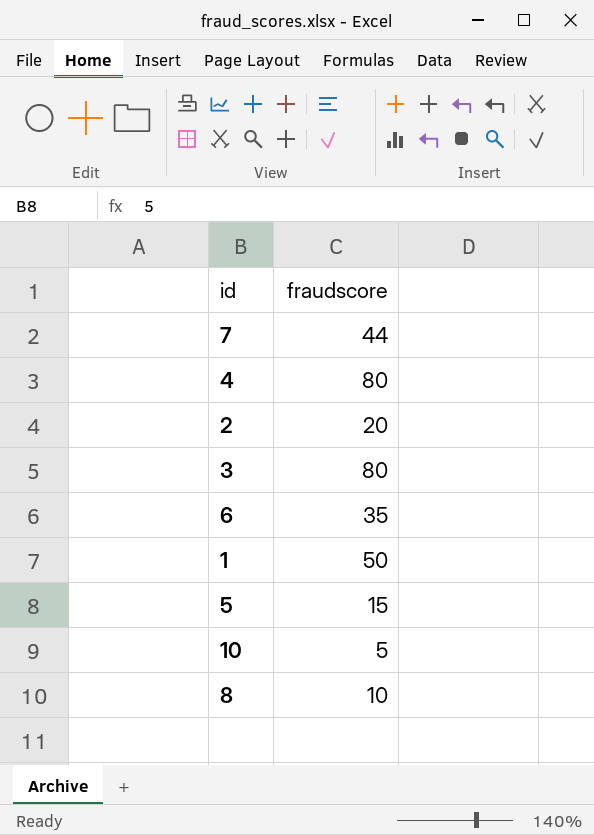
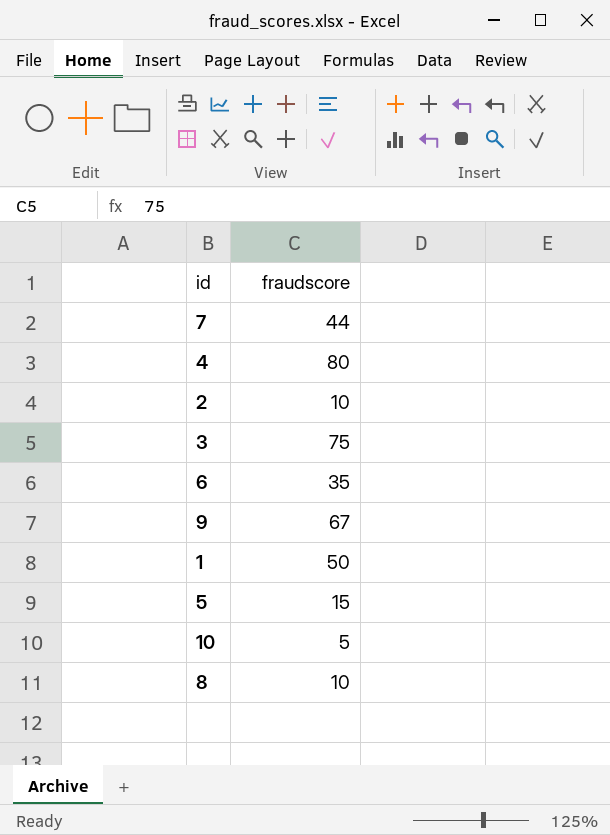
2 | fraudscore: 20 -> 10
3 | fraudscore: 80 -> 75
row 9: none -> 67

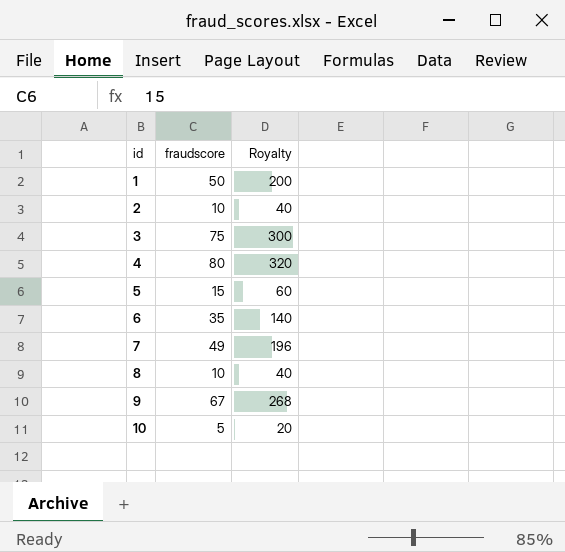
row order: none -> id ascending
column Royalty | formula: none -> [fraudscore] * 4
7 | fraudscore: 44 -> 49

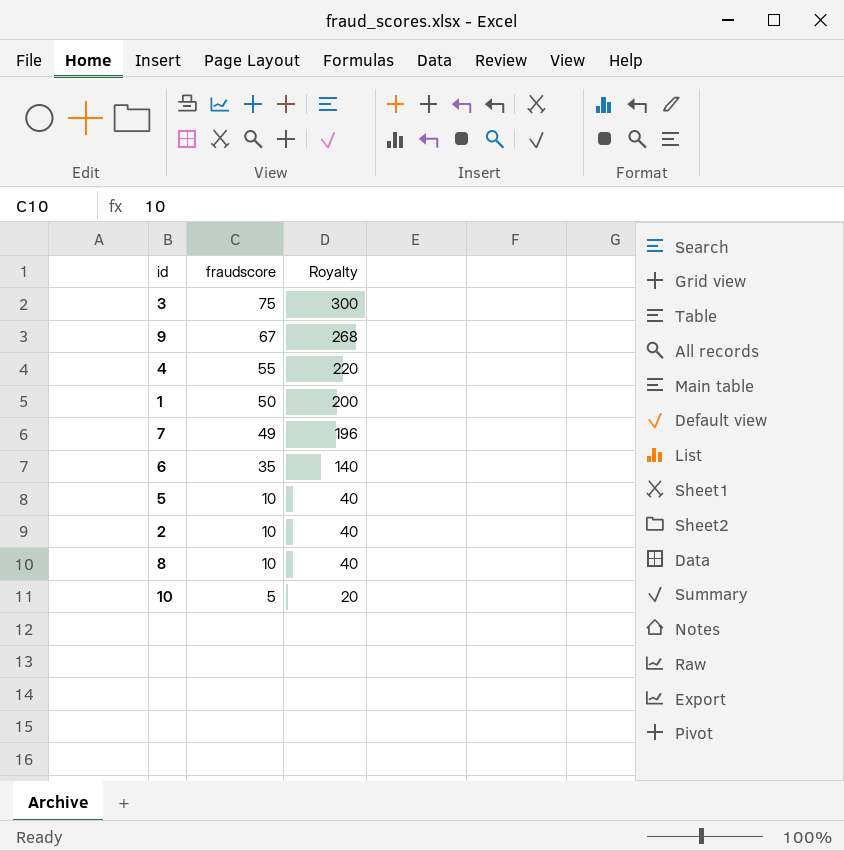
row order: id ascending -> fraudscore descending
4 | fraudscore: 80 -> 55
4 | Royalty: 320 -> 220
5 | fraudscore: 15 -> 10
5 | Royalty: 60 -> 40

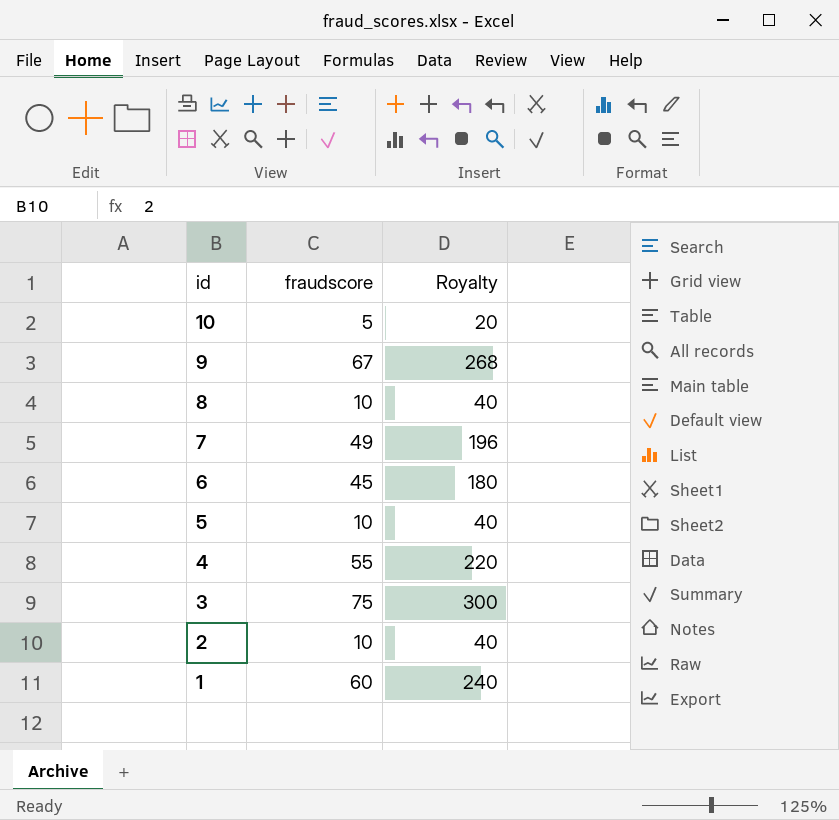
row order: fraudscore descending -> id descending
6 | fraudscore: 35 -> 45
6 | Royalty: 140 -> 180
1 | fraudscore: 50 -> 60
1 | Royalty: 200 -> 240

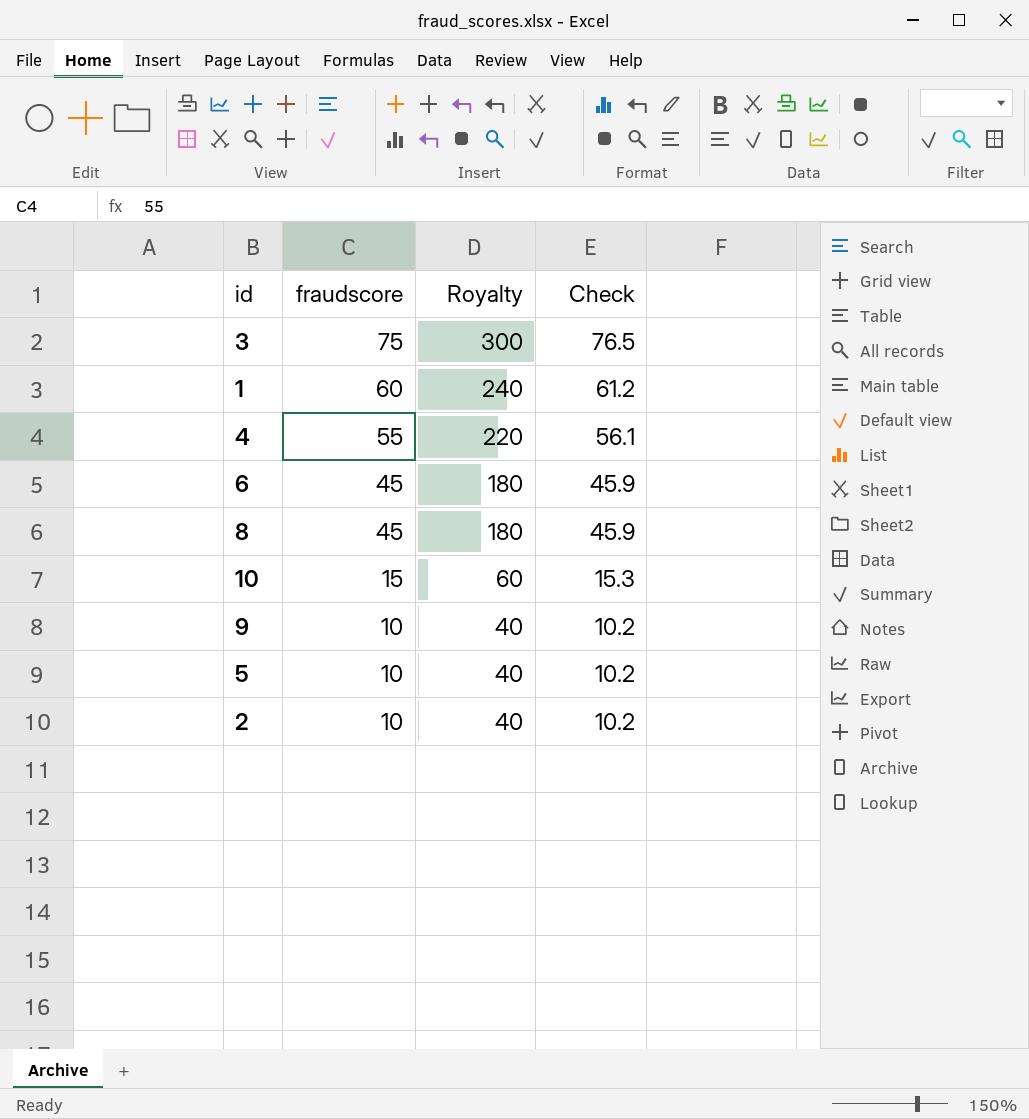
row order: id descending -> fraudscore descending
column Check | formula: none -> [fraudscore] * 1.02
row 7: 49 | 196 -> none
8 | fraudscore: 10 -> 45
8 | Royalty: 40 -> 180
10 | fraudscore: 5 -> 15
10 | Royalty: 20 -> 60
9 | fraudscore: 67 -> 10
9 | Royalty: 268 -> 40

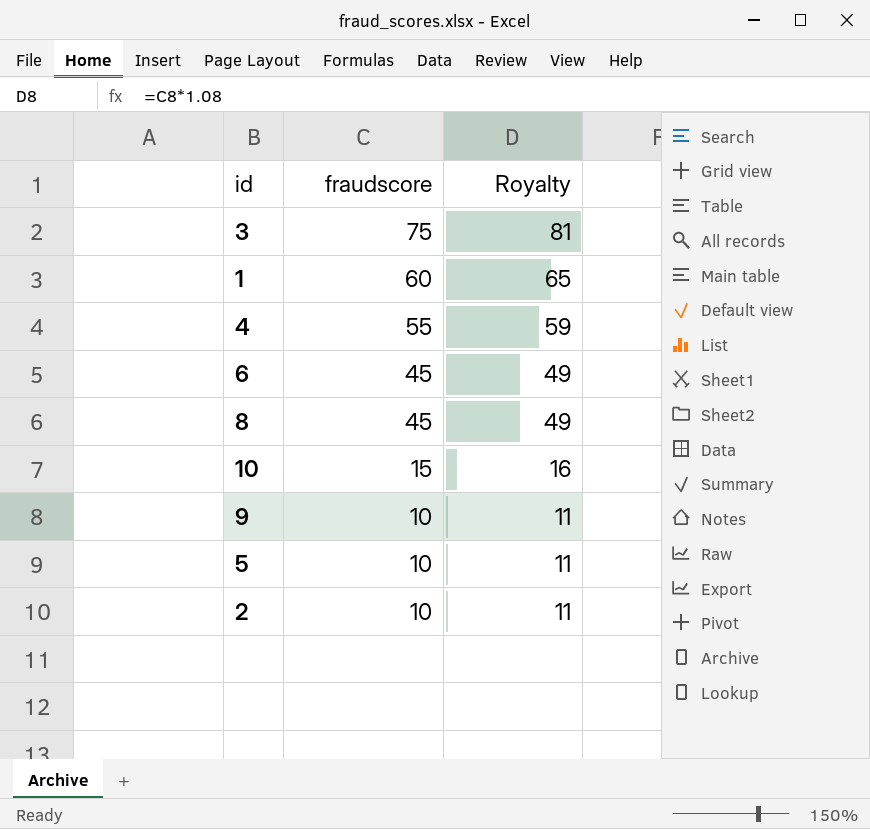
column Check | formula: [fraudscore] * 1.02 -> none
column Royalty | formula: [fraudscore] * 4 -> [fraudscore] * 1.08

